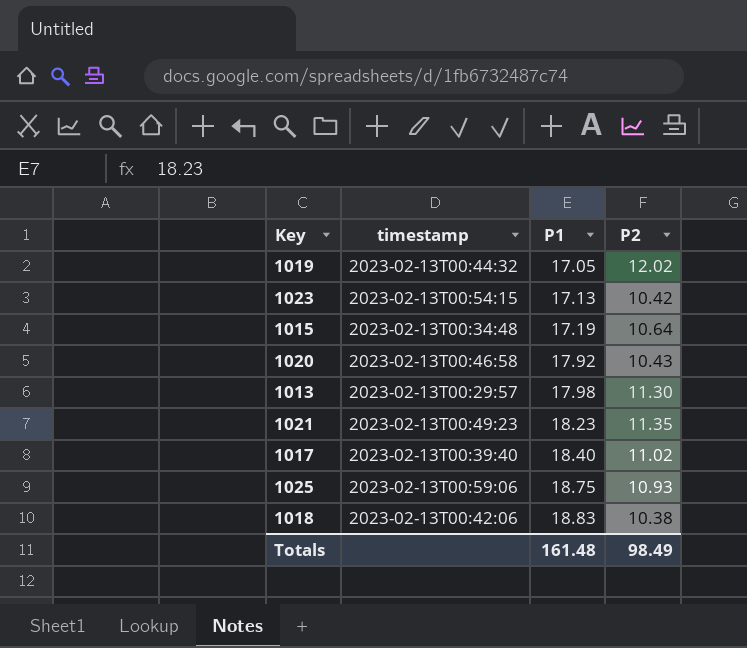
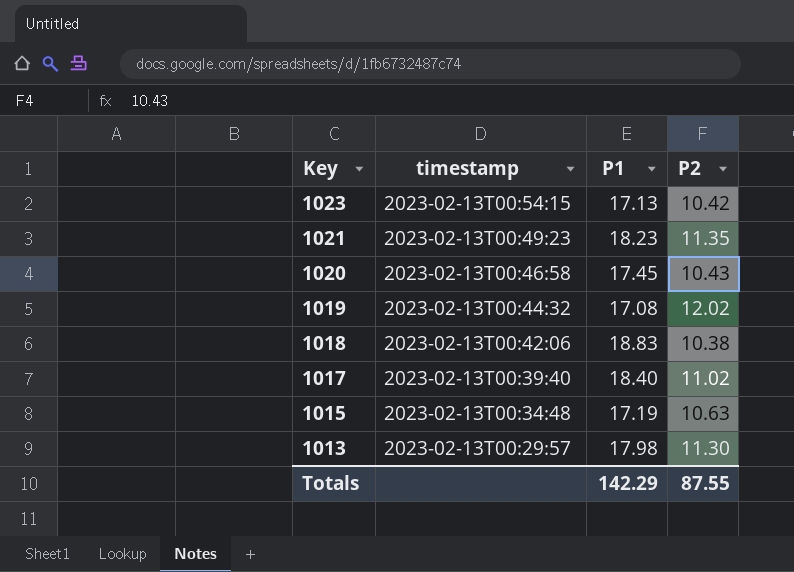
row order: P1 ascending -> Key descending
row 1025: 2023-02-13T00:59:06 | 18.75 | 10.93 -> none
1020 | P1: 17.92 -> 17.45
1019 | P1: 17.05 -> 17.08
1015 | P2: 10.64 -> 10.63
Totals | P1: 161.48 -> 142.29
Totals | P2: 98.49 -> 87.55

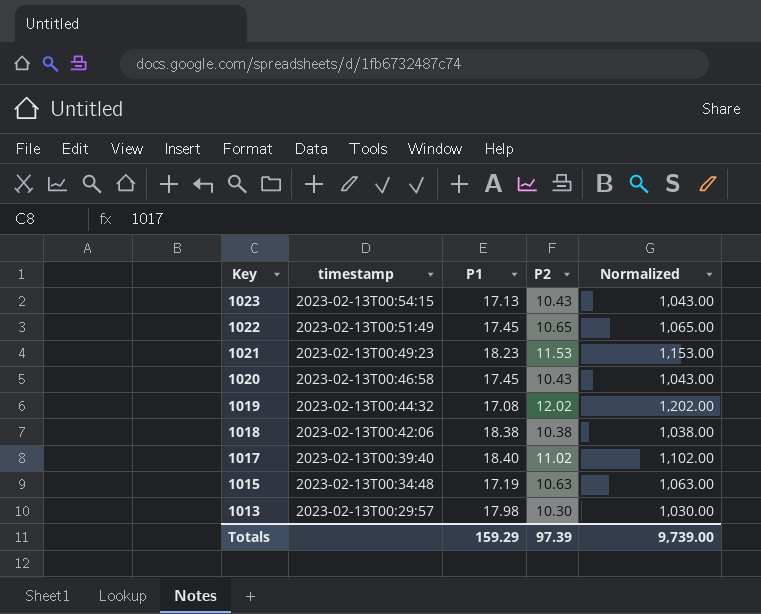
column Normalized | formula: none -> [P2] * 100
1023 | P2: 10.42 -> 10.43
row 1022: none -> 2023-02-13T00:51:49 | 17.45 | 10.65 | 1,065.00
1021 | P2: 11.35 -> 11.53
1018 | P1: 18.83 -> 18.38
1013 | P2: 11.30 -> 10.30
Totals | P1: 142.29 -> 159.29
Totals | P2: 87.55 -> 97.39

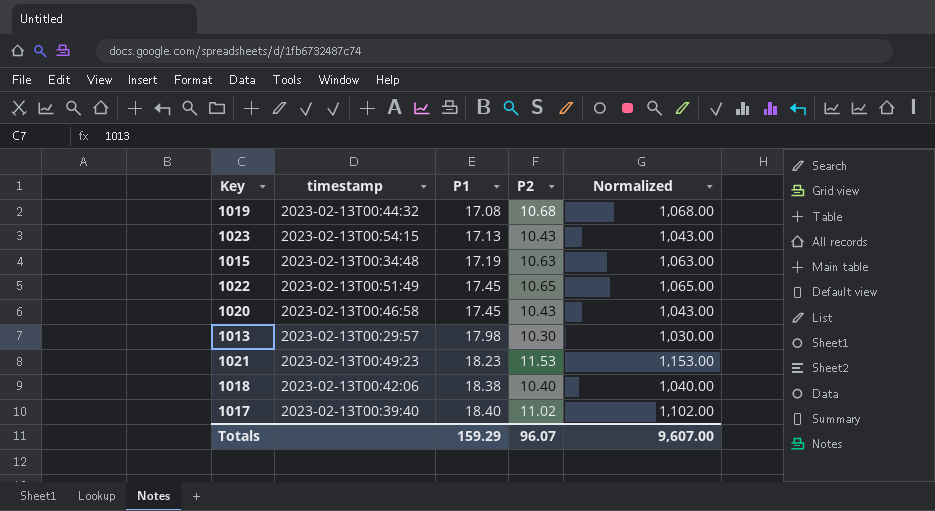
row order: Key descending -> P1 ascending
1019 | P2: 12.02 -> 10.68
1019 | Normalized: 1,202.00 -> 1,068.00
1018 | P2: 10.38 -> 10.40
1018 | Normalized: 1,038.00 -> 1,040.00
Totals | P2: 97.39 -> 96.07
Totals | Normalized: 9,739.00 -> 9,607.00

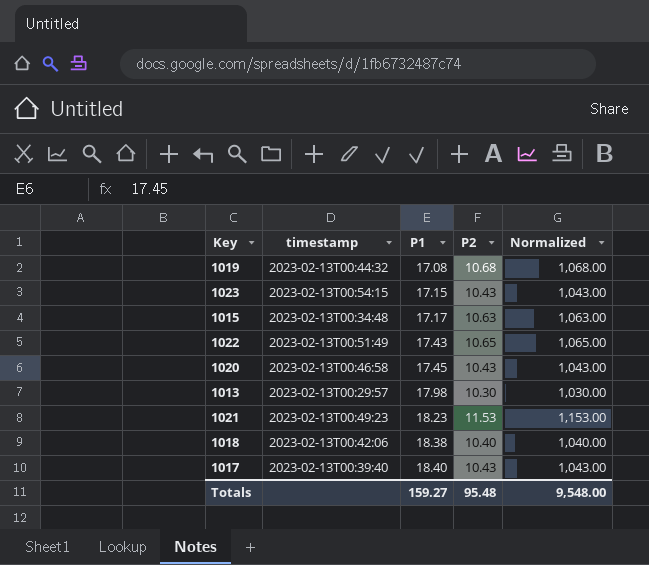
1023 | P1: 17.13 -> 17.15
1015 | P1: 17.19 -> 17.17
1022 | P1: 17.45 -> 17.43
1017 | P2: 11.02 -> 10.43
1017 | Normalized: 1,102.00 -> 1,043.00
Totals | P1: 159.29 -> 159.27
Totals | P2: 96.07 -> 95.48
Totals | Normalized: 9,607.00 -> 9,548.00

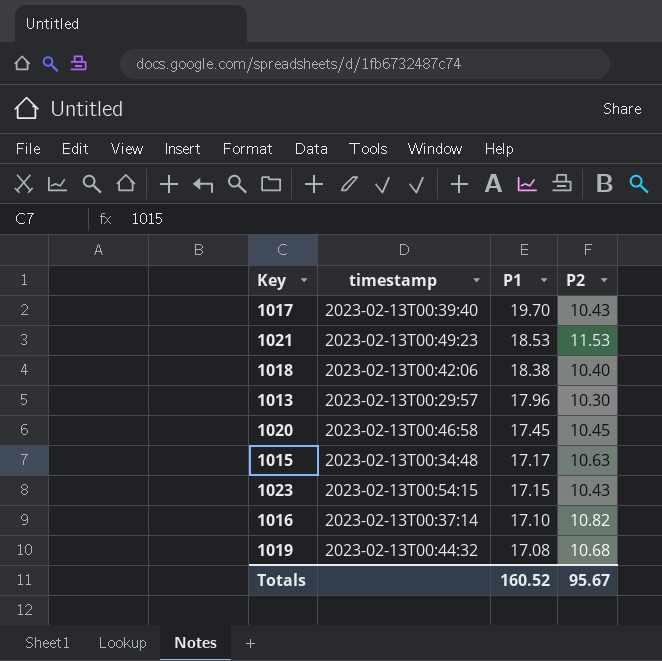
row order: P1 ascending -> P1 descending
column Normalized | formula: [P2] * 100 -> none
row 1022: 2023-02-13T00:51:49 | 17.43 | 10.65 | 1,065.00 -> none
1017 | P1: 18.40 -> 19.70
1021 | P1: 18.23 -> 18.53
1013 | P1: 17.98 -> 17.96
1020 | P2: 10.43 -> 10.45
row 1016: none -> 2023-02-13T00:37:14 | 17.10 | 10.82
Totals | P1: 159.27 -> 160.52
Totals | P2: 95.48 -> 95.67

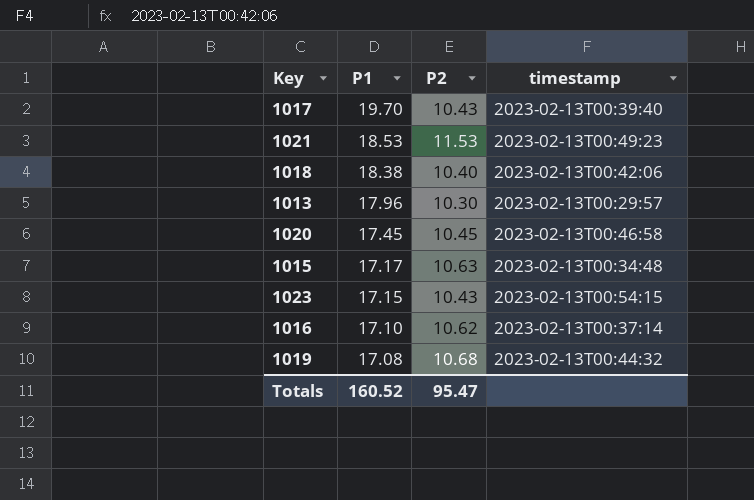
column timestamp | position: 2 -> 4
1016 | P2: 10.82 -> 10.62
Totals | P2: 95.67 -> 95.47

